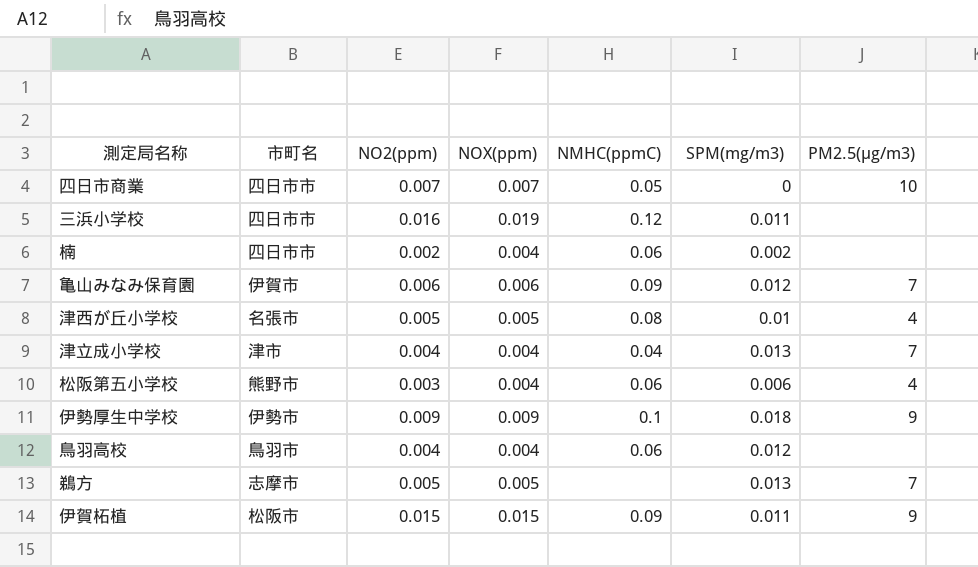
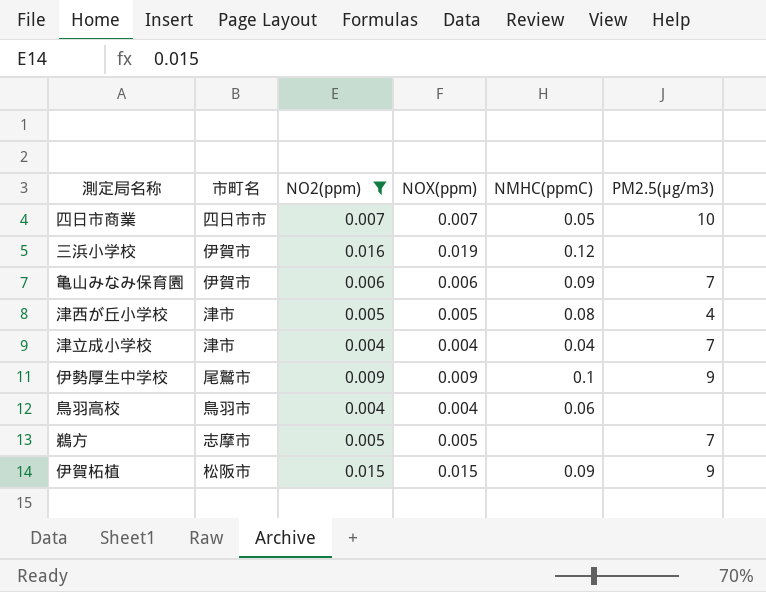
filter: none -> NO2(ppm) >= 0.004
column SPM(mg/m3) | position: 6 -> none
三浜小学校 | 市町名: 四日市市 -> 伊賀市
津西が丘小学校 | 市町名: 名張市 -> 津市
伊勢厚生中学校 | 市町名: 伊勢市 -> 尾鷲市

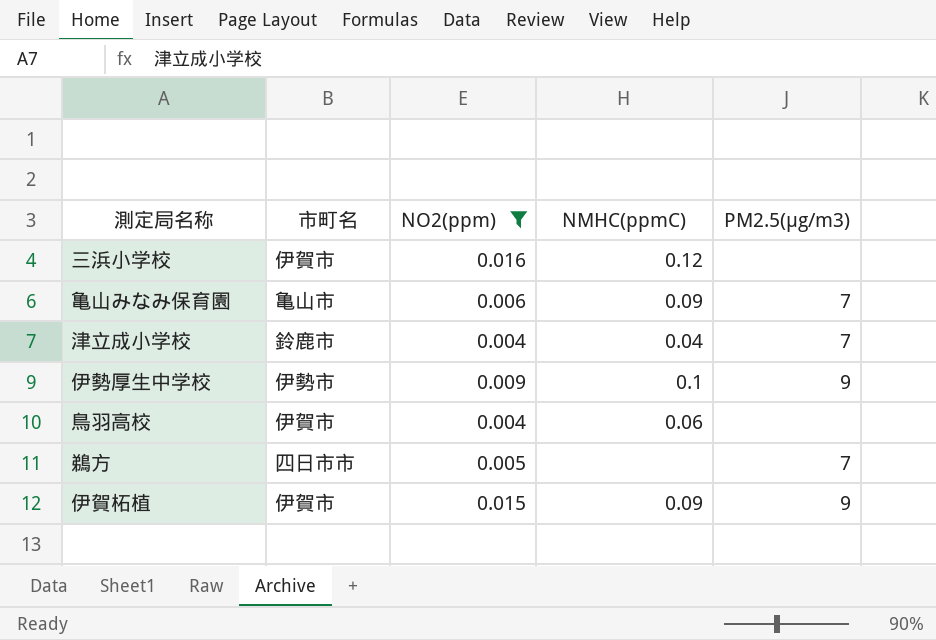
column NOX(ppm) | position: 4 -> none
row 四日市商業: 四日市市 | 0.007 | 0.007 | 0.05 | 10 -> none
row 津西が丘小学校: 津市 | 0.005 | 0.005 | 0.08 | 4 -> none
亀山みなみ保育園 | 市町名: 伊賀市 -> 亀山市
津立成小学校 | 市町名: 津市 -> 鈴鹿市
伊勢厚生中学校 | 市町名: 尾鷲市 -> 伊勢市
鳥羽高校 | 市町名: 鳥羽市 -> 伊賀市
鵜方 | 市町名: 志摩市 -> 四日市市
伊賀柘植 | 市町名: 松阪市 -> 伊賀市

